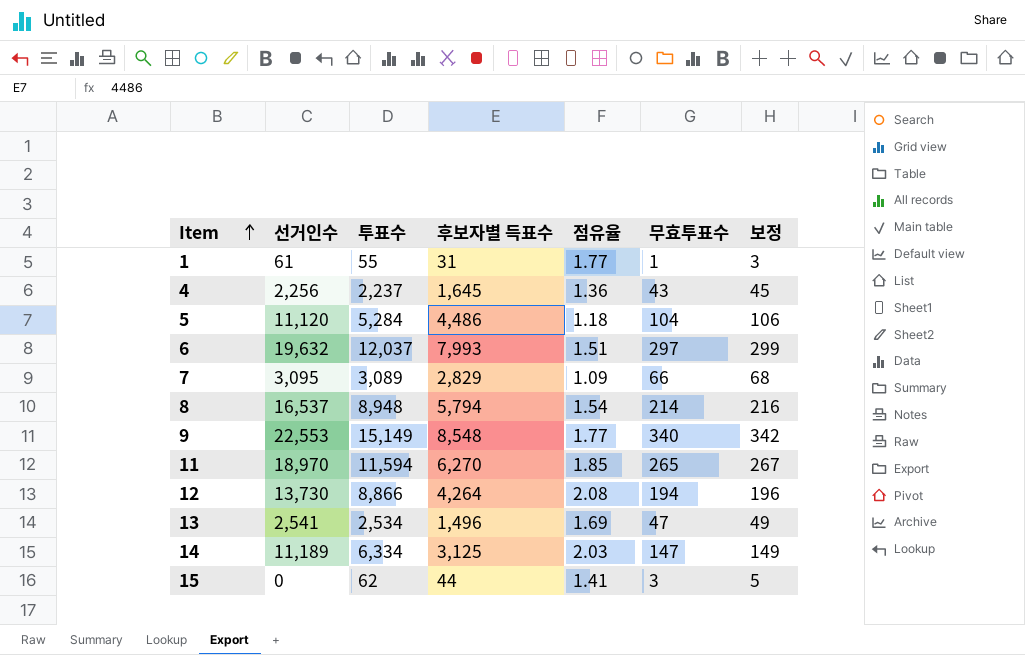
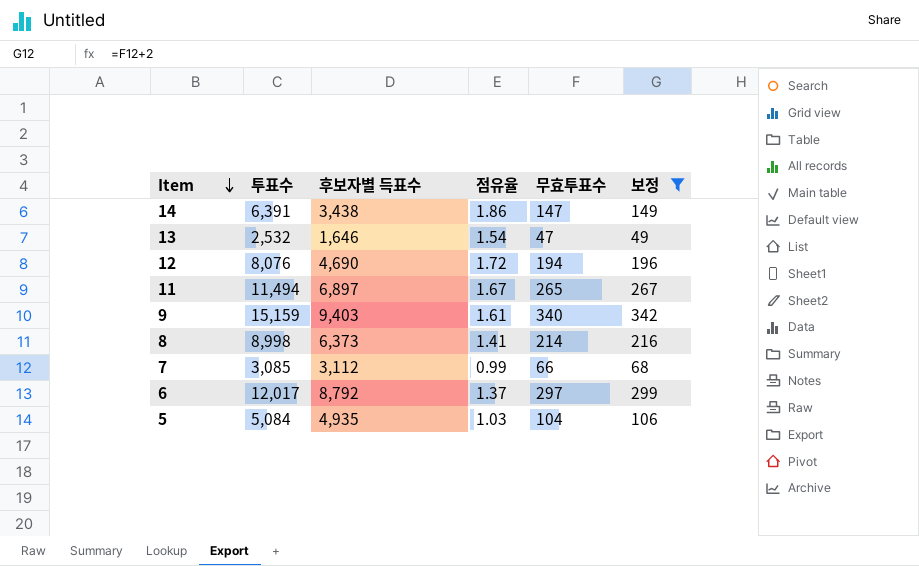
filter: none -> 보정 >= 49
row order: Item ascending -> Item descending
column 선거인수 | position: 2 -> none
14 | 투표수: 6,334 -> 6,391
14 | 후보자별 득표수: 3,125 -> 3,438
14 | 점유율: 2.03 -> 1.86
13 | 투표수: 2,534 -> 2,532
13 | 후보자별 득표수: 1,496 -> 1,646
13 | 점유율: 1.69 -> 1.54
12 | 투표수: 8,866 -> 8,076
12 | 후보자별 득표수: 4,264 -> 4,690
12 | 점유율: 2.08 -> 1.72
11 | 투표수: 11,594 -> 11,494
11 | 후보자별 득표수: 6,270 -> 6,897
11 | 점유율: 1.85 -> 1.67
9 | 투표수: 15,149 -> 15,159
9 | 후보자별 득표수: 8,548 -> 9,403
9 | 점유율: 1.77 -> 1.61
8 | 투표수: 8,948 -> 8,998
8 | 후보자별 득표수: 5,794 -> 6,373
8 | 점유율: 1.54 -> 1.41
7 | 투표수: 3,089 -> 3,085
7 | 후보자별 득표수: 2,829 -> 3,112
7 | 점유율: 1.09 -> 0.99
6 | 투표수: 12,037 -> 12,017
6 | 후보자별 득표수: 7,993 -> 8,792
6 | 점유율: 1.51 -> 1.37
5 | 투표수: 5,284 -> 5,084
5 | 후보자별 득표수: 4,486 -> 4,935
5 | 점유율: 1.18 -> 1.03

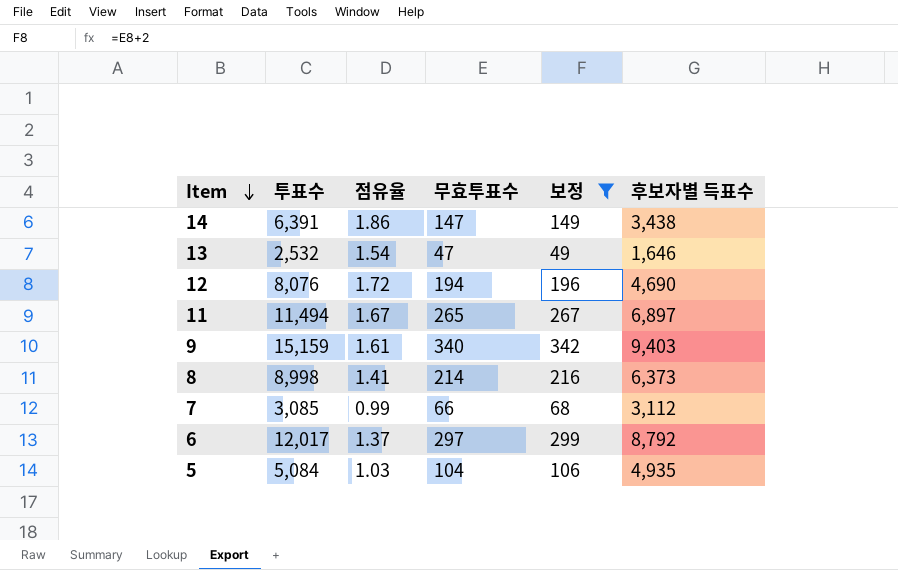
column 후보자별 득표수 | position: 3 -> 6

